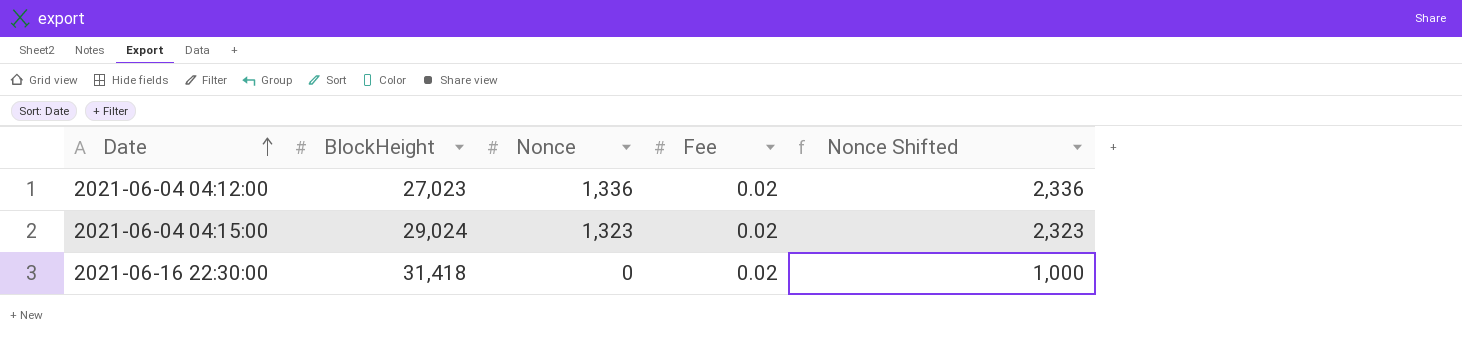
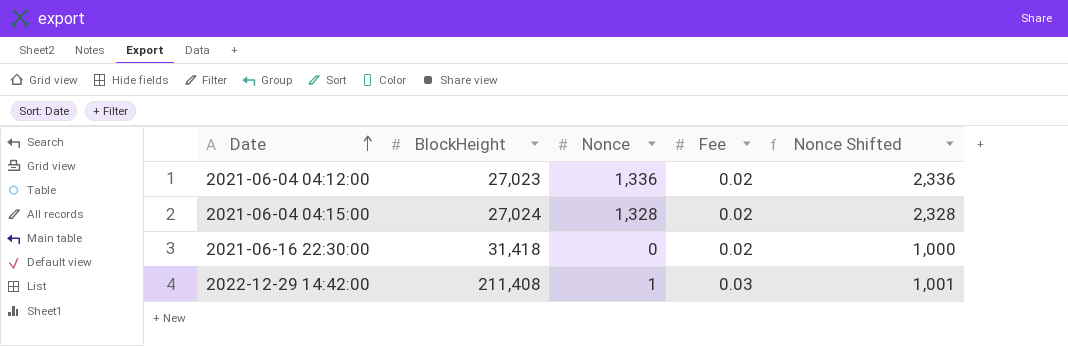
2021-06-04 04:15:00 | BlockHeight: 29,024 -> 27,024
2021-06-04 04:15:00 | Nonce: 1,323 -> 1,328
2021-06-04 04:15:00 | Nonce Shifted: 2,323 -> 2,328
row 2022-12-29 14:42:00: none -> 211,408 | 1 | 0.03 | 1,001

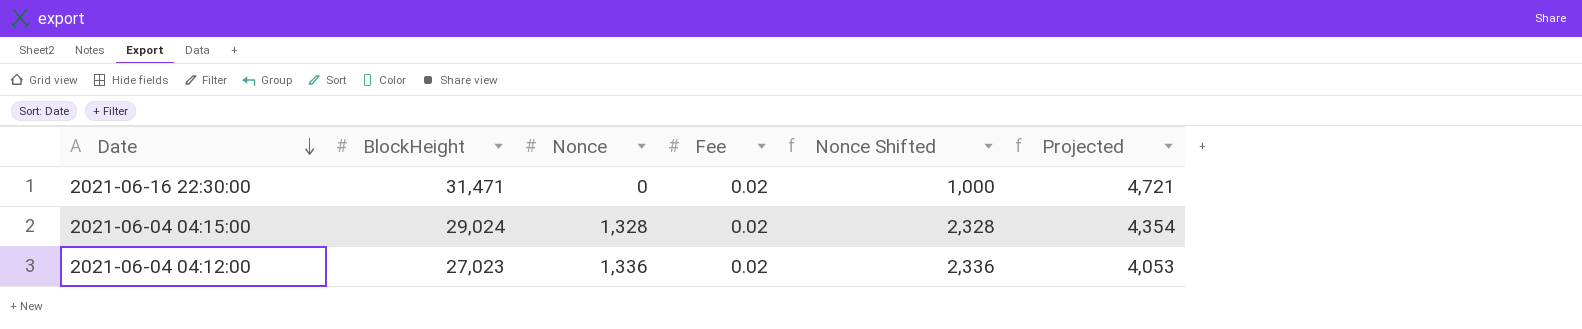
row order: Date ascending -> Date descending
column Projected | formula: none -> [BlockHeight] * 0.15
row 2022-12-29 14:42:00: 211,408 | 1 | 0.03 | 1,001 -> none
2021-06-16 22:30:00 | BlockHeight: 31,418 -> 31,471
2021-06-04 04:15:00 | BlockHeight: 27,024 -> 29,024

